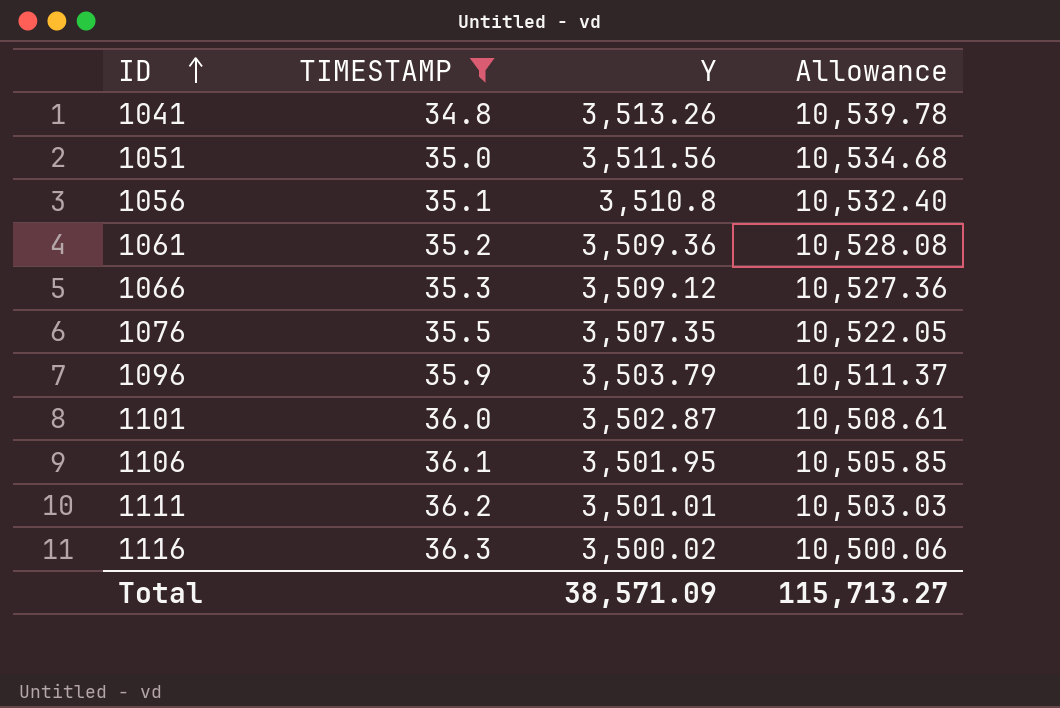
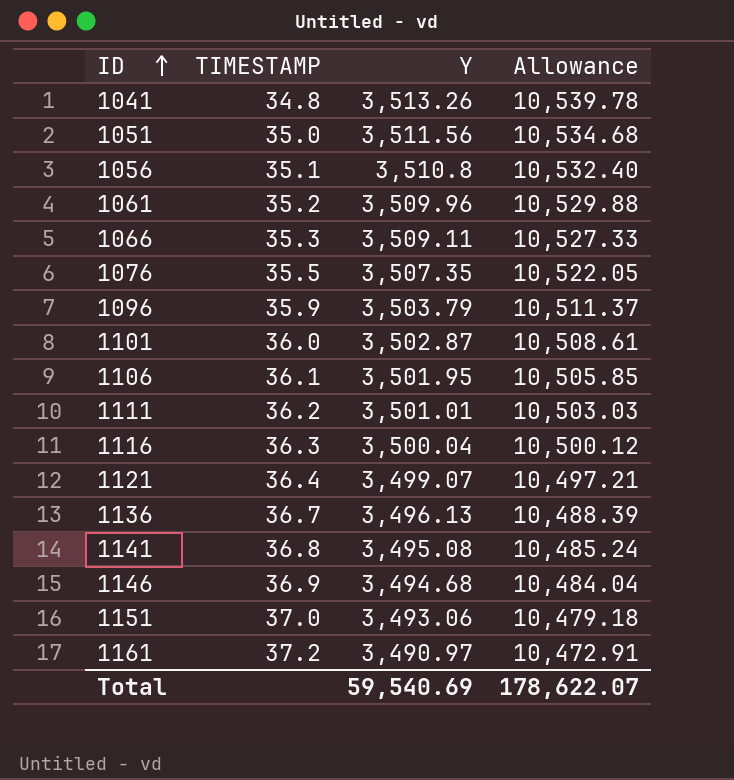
filter: TIMESTAMP <= 36.3 -> none
1061 | Y: 3,509.36 -> 3,509.96
1061 | Allowance: 10,528.08 -> 10,529.88
1066 | Y: 3,509.12 -> 3,509.11
1066 | Allowance: 10,527.36 -> 10,527.33
1116 | Y: 3,500.02 -> 3,500.04
1116 | Allowance: 10,500.06 -> 10,500.12
Total | Y: 38,571.09 -> 59,540.69
Total | Allowance: 115,713.27 -> 178,622.07

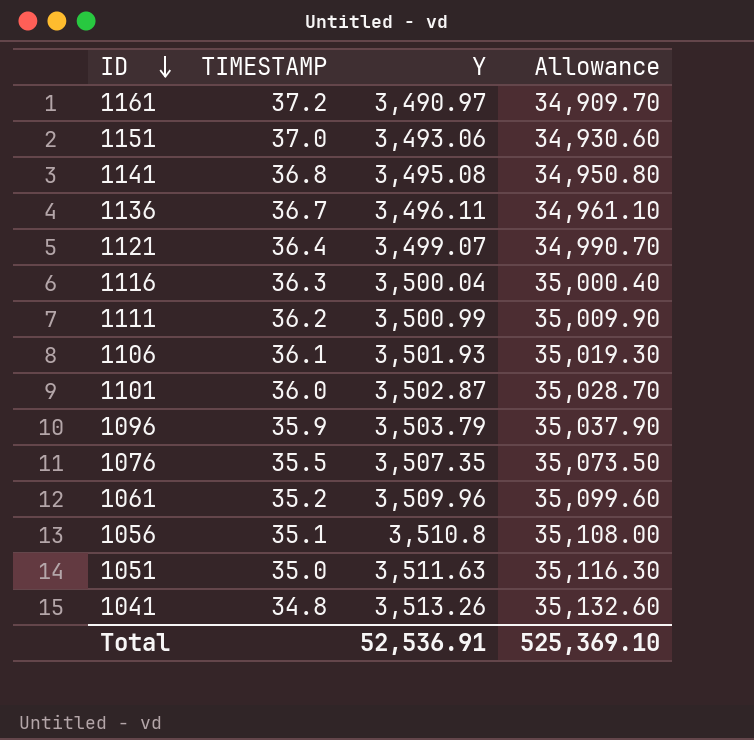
row order: ID ascending -> ID descending
column Allowance | formula: [Y] * 3 -> [Y] * 10
row 1066: 35.3 | 3,509.11 | 10,527.33 -> none
row 1146: 36.9 | 3,494.68 | 10,484.04 -> none
1136 | Y: 3,496.13 -> 3,496.11
1111 | Y: 3,501.01 -> 3,500.99
1106 | Y: 3,501.95 -> 3,501.93
1051 | Y: 3,511.56 -> 3,511.63
Total | Y: 59,540.69 -> 52,536.91
Total | Allowance: 178,622.07 -> 525,369.10

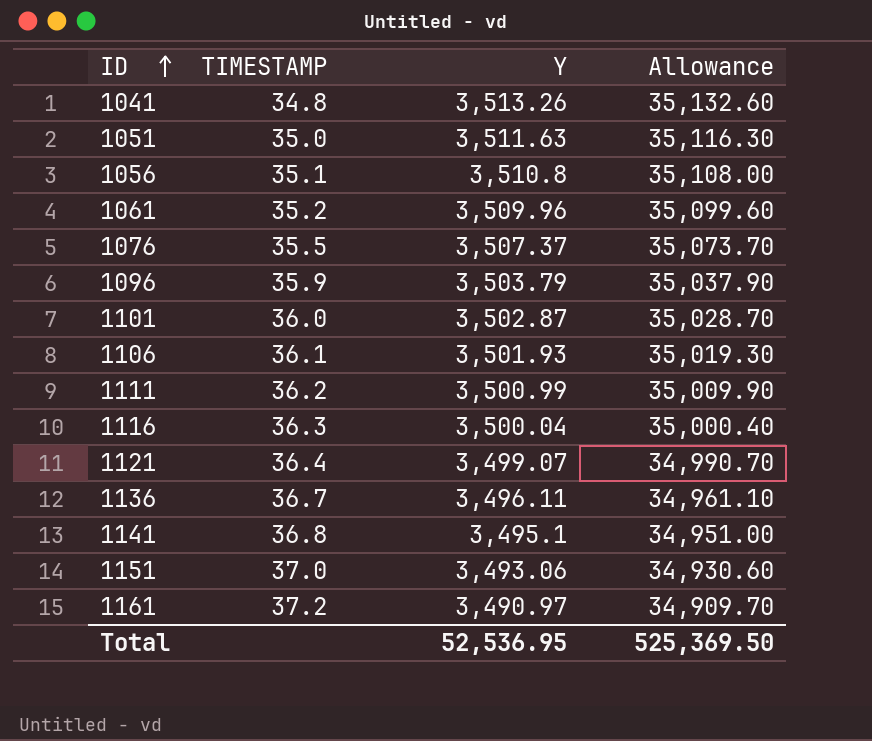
row order: ID descending -> ID ascending
1076 | Y: 3,507.35 -> 3,507.37
1076 | Allowance: 35,073.50 -> 35,073.70
1141 | Y: 3,495.08 -> 3,495.1
1141 | Allowance: 34,950.80 -> 34,951.00
Total | Y: 52,536.91 -> 52,536.95
Total | Allowance: 525,369.10 -> 525,369.50

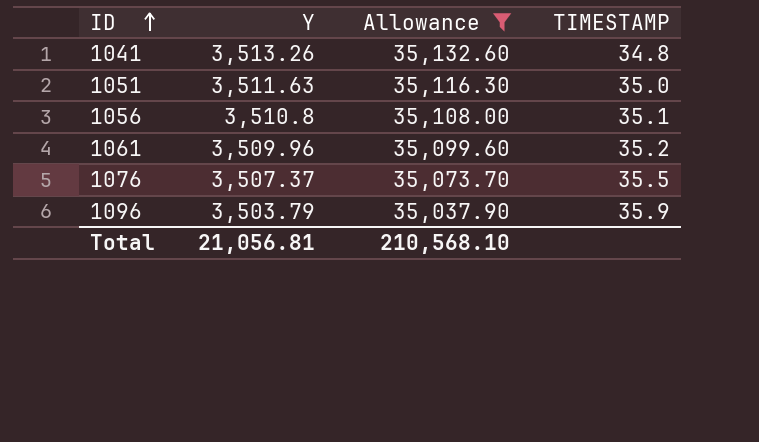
filter: none -> Allowance >= 35,037.90
column TIMESTAMP | position: 2 -> 4
Total | Y: 52,536.95 -> 21,056.81
Total | Allowance: 525,369.50 -> 210,568.10

